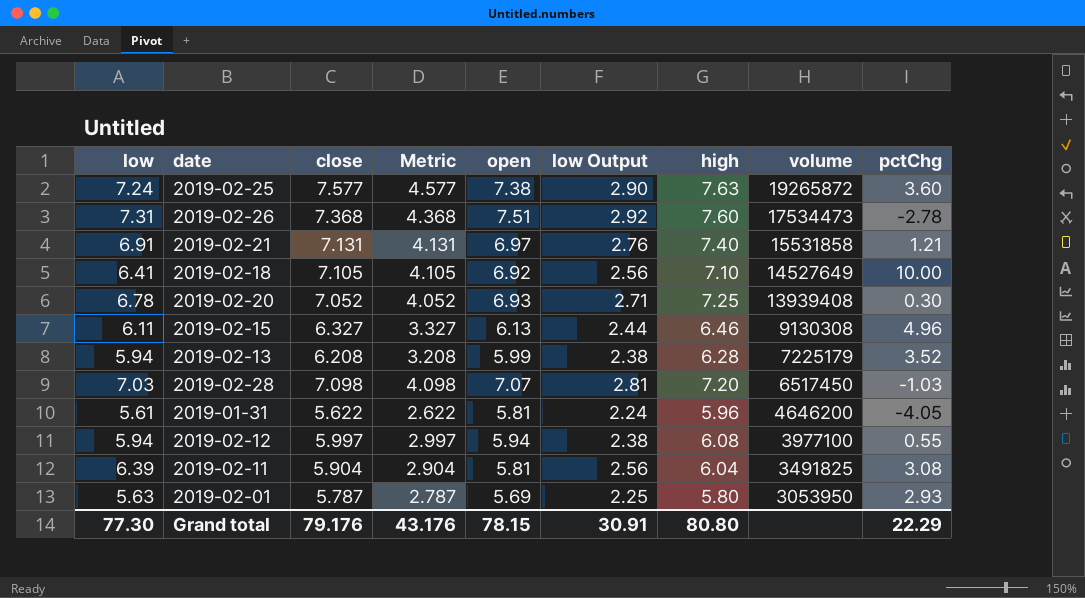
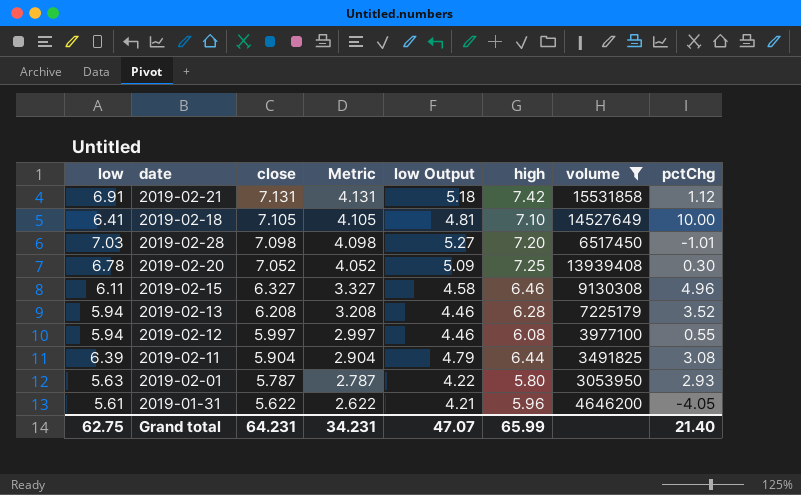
filter: none -> volume <= 15531858
row order: volume descending -> close descending
column open | position: 5 -> none
column low Output | formula: [low] * 0.4 -> [low] * 0.75
2019-02-21 | high: 7.40 -> 7.42
2019-02-21 | pctChg: 1.21 -> 1.12
2019-02-28 | pctChg: -1.03 -> -1.01
2019-02-11 | high: 6.04 -> 6.44
Grand total | low: 77.30 -> 62.75
Grand total | close: 79.176 -> 64.231
Grand total | Metric: 43.176 -> 34.231
Grand total | low Output: 30.91 -> 47.07
Grand total | high: 80.80 -> 65.99
Grand total | pctChg: 22.29 -> 21.40

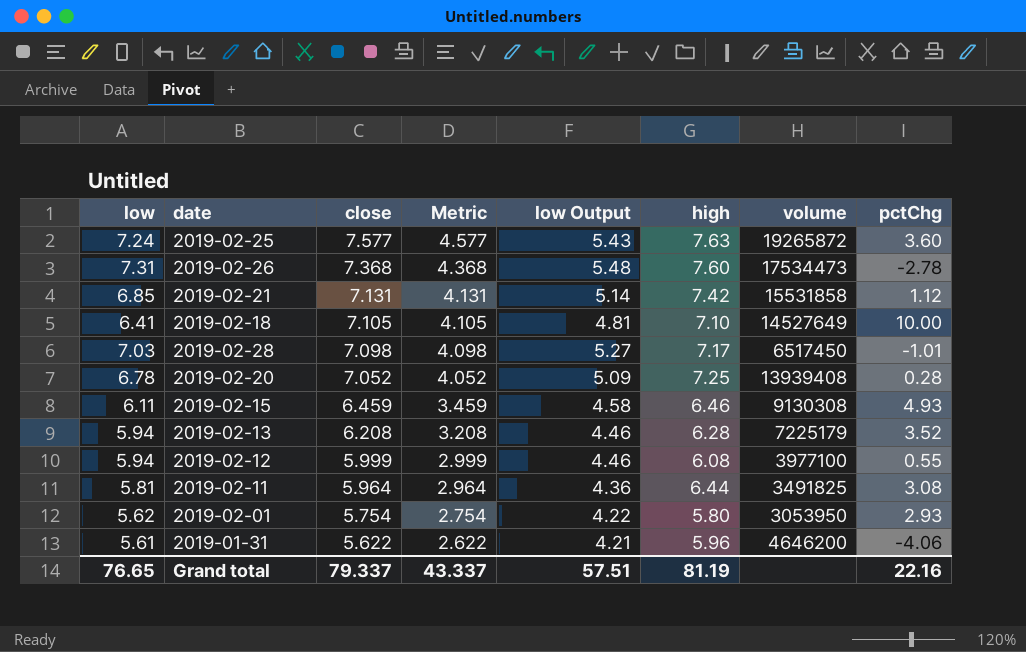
filter: volume <= 15531858 -> none
2019-02-21 | low: 6.91 -> 6.85
2019-02-21 | low Output: 5.18 -> 5.14
2019-02-28 | high: 7.20 -> 7.17
2019-02-20 | pctChg: 0.30 -> 0.28
2019-02-15 | close: 6.327 -> 6.459
2019-02-15 | Metric: 3.327 -> 3.459
2019-02-15 | pctChg: 4.96 -> 4.93
2019-02-12 | close: 5.997 -> 5.999
2019-02-12 | Metric: 2.997 -> 2.999
2019-02-11 | low: 6.39 -> 5.81
2019-02-11 | close: 5.904 -> 5.964
2019-02-11 | Metric: 2.904 -> 2.964
2019-02-11 | low Output: 4.79 -> 4.36
2019-02-01 | low: 5.63 -> 5.62
2019-02-01 | close: 5.787 -> 5.754
2019-02-01 | Metric: 2.787 -> 2.754
2019-01-31 | pctChg: -4.05 -> -4.06
Grand total | low: 62.75 -> 76.65
Grand total | close: 64.231 -> 79.337
Grand total | Metric: 34.231 -> 43.337
Grand total | low Output: 47.07 -> 57.51
Grand total | high: 65.99 -> 81.19
Grand total | pctChg: 21.40 -> 22.16

